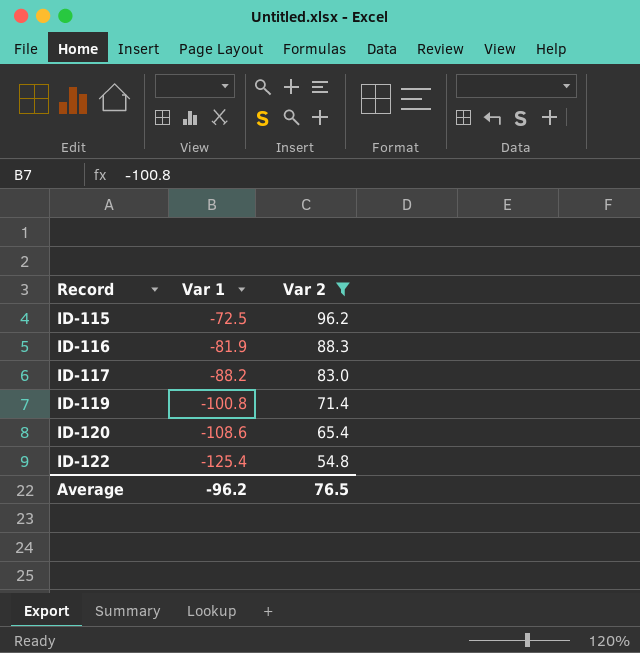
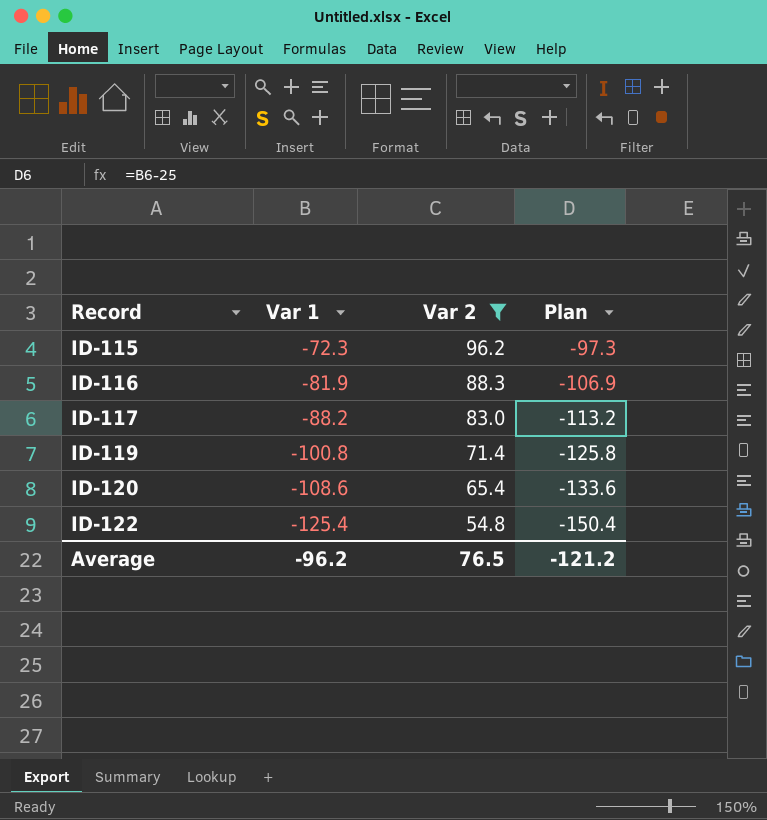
column Plan | formula: none -> [Var 1] - 25
ID-115 | Var 1: -72.5 -> -72.3

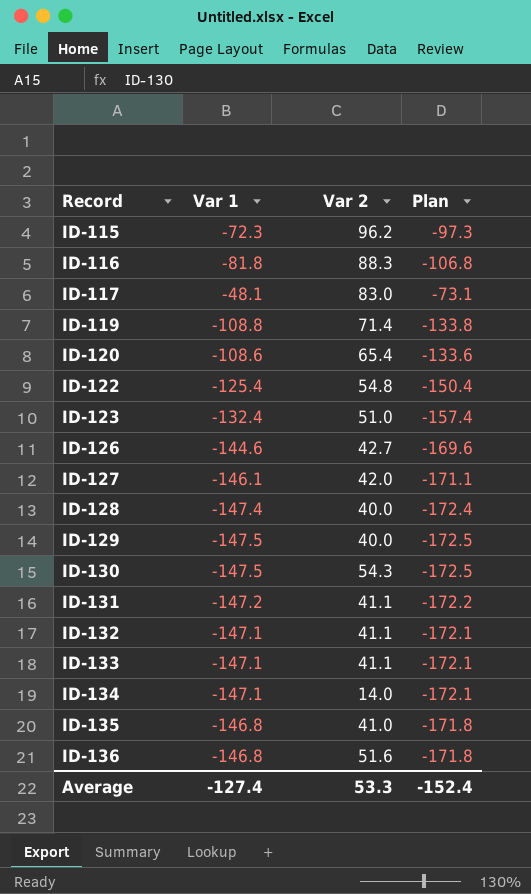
filter: Var 2 >= 54.8 -> none
ID-116 | Var 1: -81.9 -> -81.8
ID-116 | Plan: -106.9 -> -106.8
ID-117 | Var 1: -88.2 -> -48.1
ID-117 | Plan: -113.2 -> -73.1
ID-119 | Var 1: -100.8 -> -108.8
ID-119 | Plan: -125.8 -> -133.8
Average | Var 1: -96.2 -> -127.4
Average | Var 2: 76.5 -> 53.3
Average | Plan: -121.2 -> -152.4

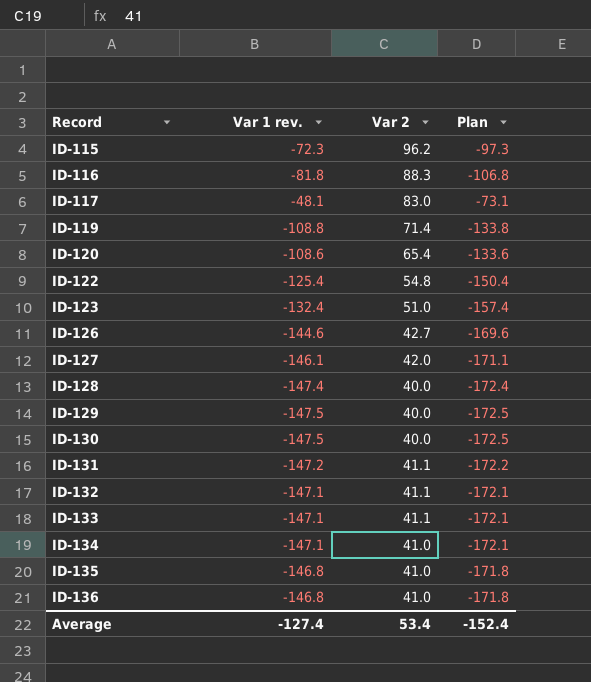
column name: Var 1 -> Var 1 rev.
ID-130 | Var 2: 54.3 -> 40.0
ID-134 | Var 2: 14.0 -> 41.0
ID-136 | Var 2: 51.6 -> 41.0
Average | Var 2: 53.3 -> 53.4

